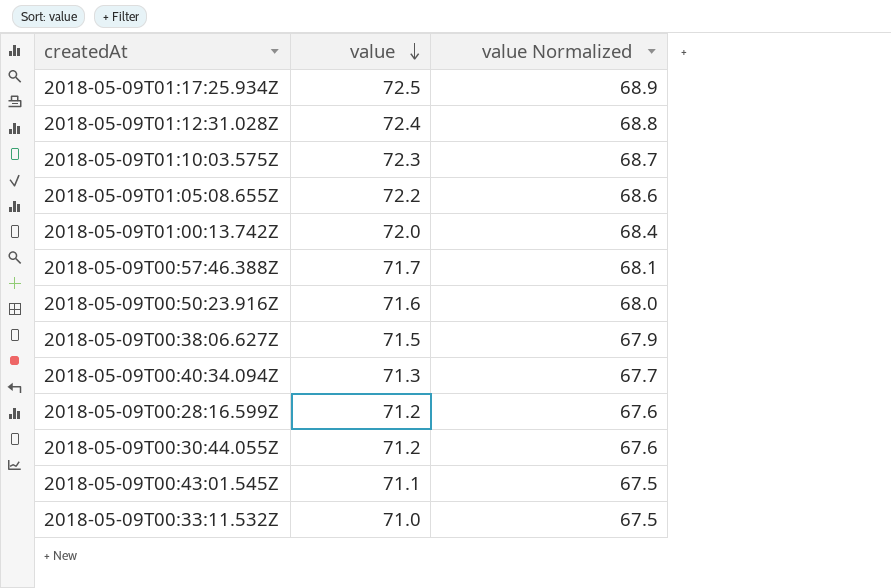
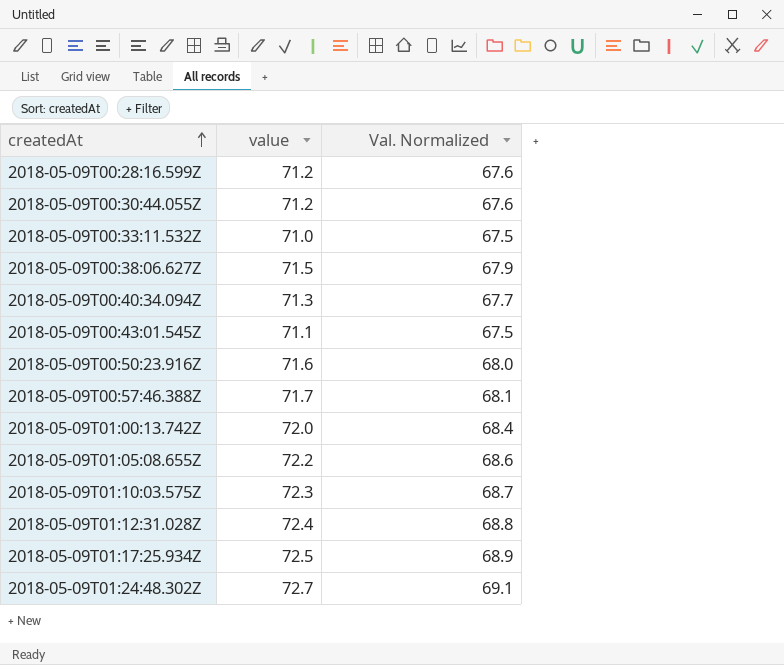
row order: value descending -> createdAt ascending
column name: value Normalized -> Val. Normalized
row 2018-05-09T01:24:48.302Z: none -> 72.7 | 69.1

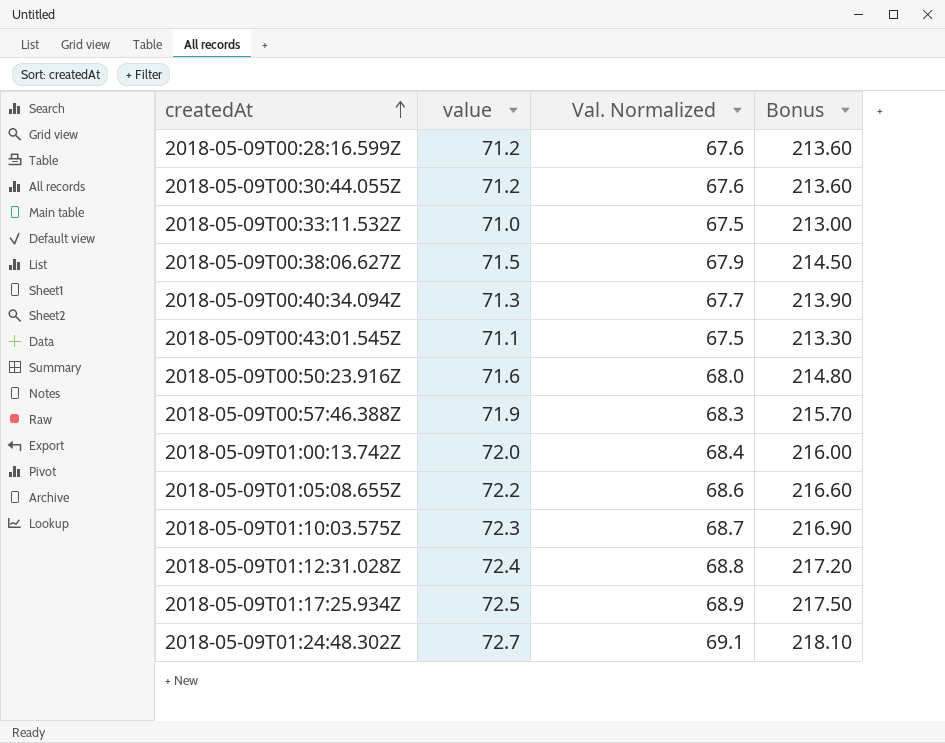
column Bonus | formula: none -> [value] * 3
2018-05-09T00:57:46.388Z | value: 71.7 -> 71.9
2018-05-09T00:57:46.388Z | Val. Normalized: 68.1 -> 68.3

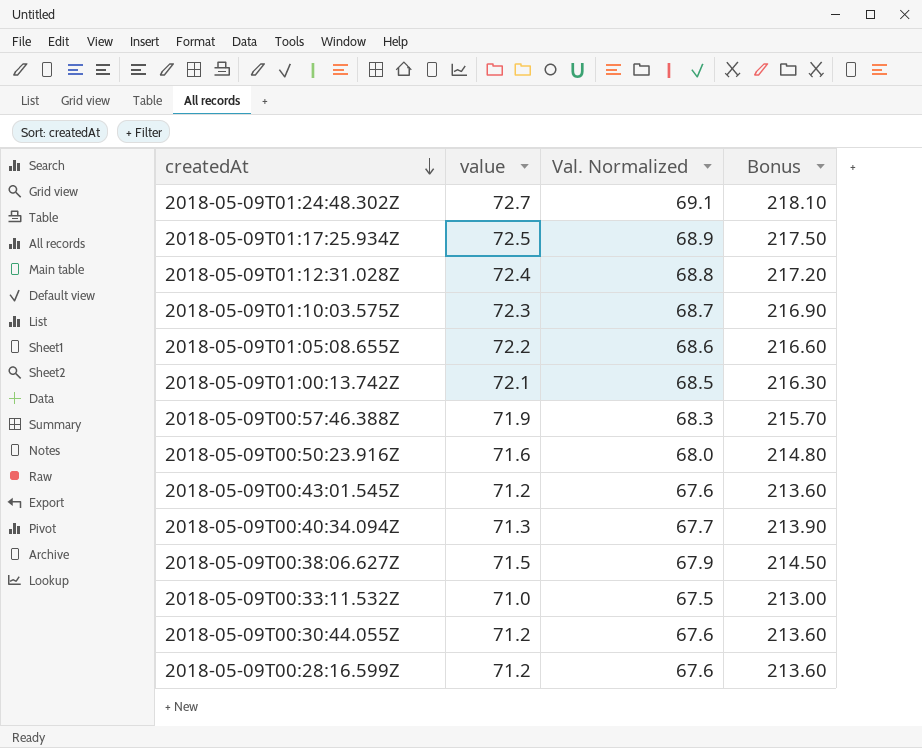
row order: createdAt ascending -> createdAt descending
2018-05-09T01:00:13.742Z | value: 72.0 -> 72.1
2018-05-09T01:00:13.742Z | Val. Normalized: 68.4 -> 68.5
2018-05-09T01:00:13.742Z | Bonus: 216.00 -> 216.30
2018-05-09T00:43:01.545Z | value: 71.1 -> 71.2
2018-05-09T00:43:01.545Z | Val. Normalized: 67.5 -> 67.6
2018-05-09T00:43:01.545Z | Bonus: 213.30 -> 213.60

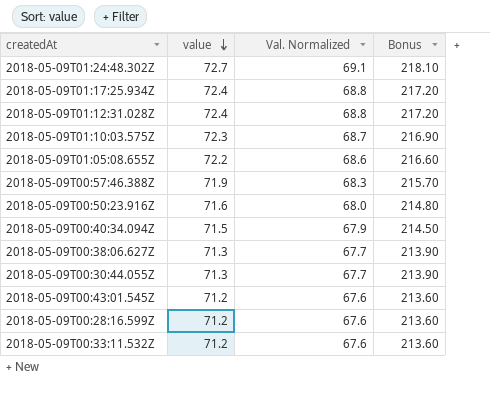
row order: createdAt descending -> value descending
row 2018-05-09T01:00:13.742Z: 72.1 | 68.5 | 216.30 -> none
2018-05-09T01:17:25.934Z | value: 72.5 -> 72.4
2018-05-09T01:17:25.934Z | Val. Normalized: 68.9 -> 68.8
2018-05-09T01:17:25.934Z | Bonus: 217.50 -> 217.20
2018-05-09T00:40:34.094Z | value: 71.3 -> 71.5
2018-05-09T00:40:34.094Z | Val. Normalized: 67.7 -> 67.9
2018-05-09T00:40:34.094Z | Bonus: 213.90 -> 214.50
2018-05-09T00:38:06.627Z | value: 71.5 -> 71.3
2018-05-09T00:38:06.627Z | Val. Normalized: 67.9 -> 67.7
2018-05-09T00:38:06.627Z | Bonus: 214.50 -> 213.90
2018-05-09T00:30:44.055Z | value: 71.2 -> 71.3
2018-05-09T00:30:44.055Z | Val. Normalized: 67.6 -> 67.7
2018-05-09T00:30:44.055Z | Bonus: 213.60 -> 213.90
2018-05-09T00:33:11.532Z | value: 71.0 -> 71.2
2018-05-09T00:33:11.532Z | Val. Normalized: 67.5 -> 67.6
2018-05-09T00:33:11.532Z | Bonus: 213.00 -> 213.60

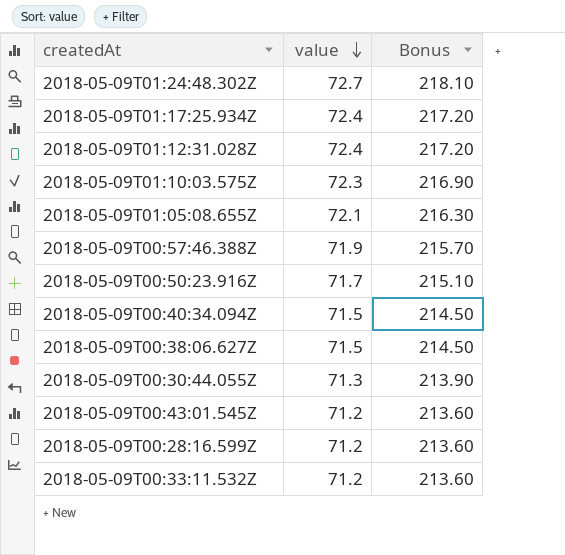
column Val. Normalized | formula: [value] * 0.95 -> none
2018-05-09T01:05:08.655Z | value: 72.2 -> 72.1
2018-05-09T01:05:08.655Z | Bonus: 216.60 -> 216.30
2018-05-09T00:50:23.916Z | value: 71.6 -> 71.7
2018-05-09T00:50:23.916Z | Bonus: 214.80 -> 215.10
2018-05-09T00:38:06.627Z | value: 71.3 -> 71.5
2018-05-09T00:38:06.627Z | Bonus: 213.90 -> 214.50

